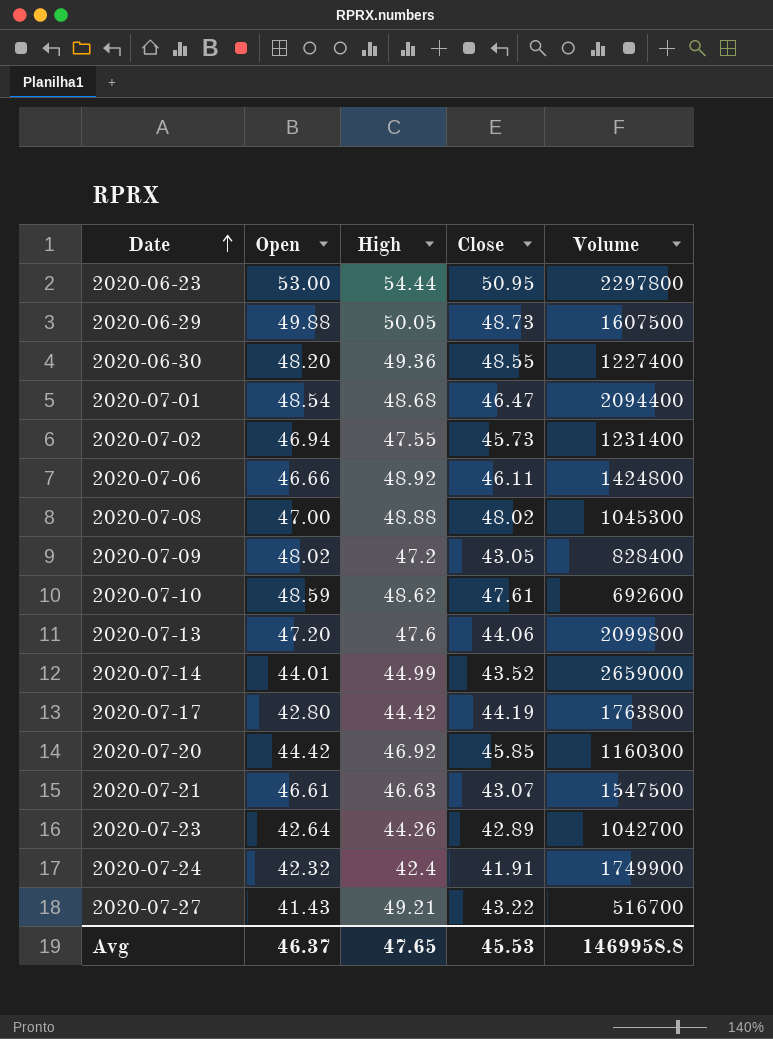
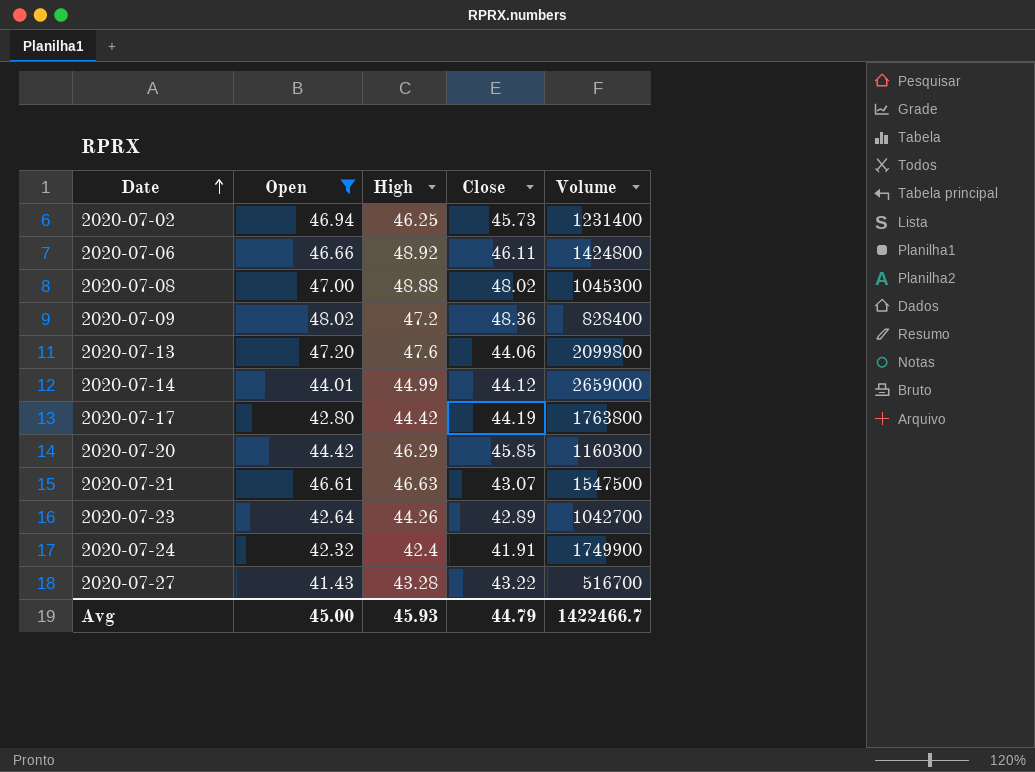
filter: none -> Open <= 48.02
2020-07-02 | High: 47.55 -> 46.25
2020-07-09 | Close: 43.05 -> 48.36
2020-07-14 | Close: 43.52 -> 44.12
2020-07-20 | High: 46.92 -> 46.29
2020-07-27 | High: 49.21 -> 43.28
Avg | Open: 46.37 -> 45.00
Avg | High: 47.65 -> 45.93
Avg | Close: 45.53 -> 44.79
Avg | Volume: 1469958.8 -> 1422466.7

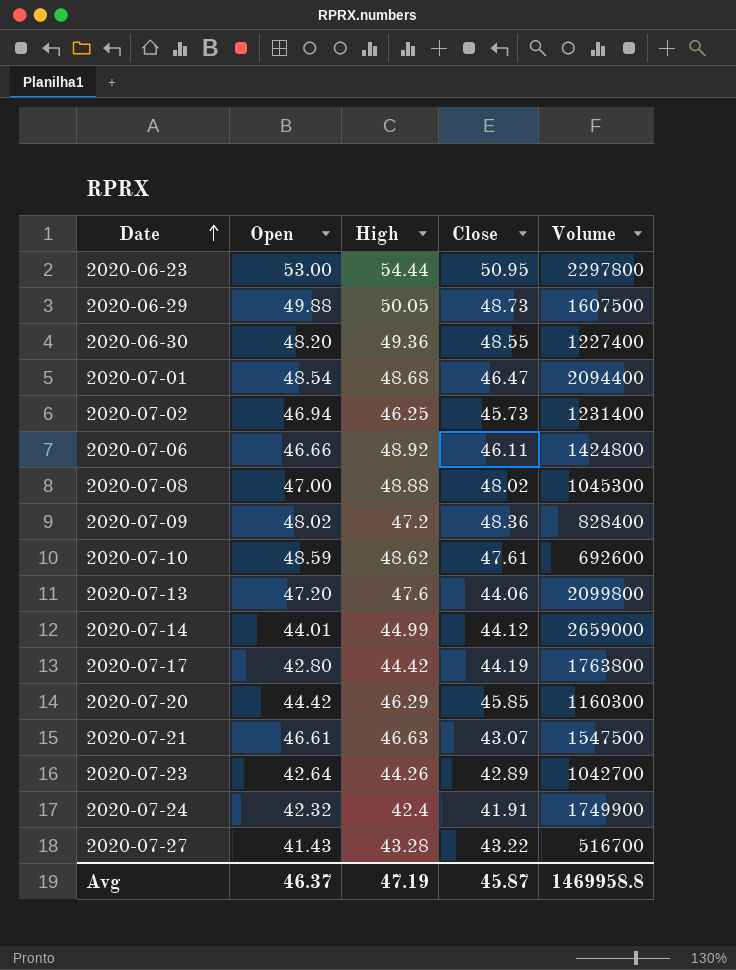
filter: Open <= 48.02 -> none
Avg | Open: 45.00 -> 46.37
Avg | High: 45.93 -> 47.19
Avg | Close: 44.79 -> 45.87
Avg | Volume: 1422466.7 -> 1469958.8

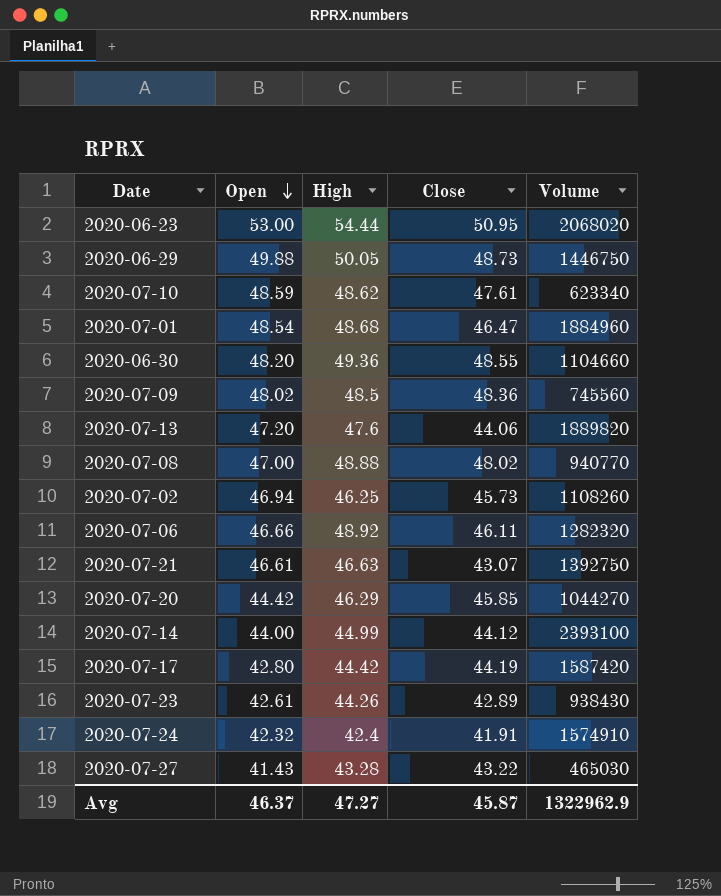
row order: Date ascending -> Open descending
2020-06-23 | Volume: 2297800 -> 2068020
2020-06-29 | Volume: 1607500 -> 1446750
2020-07-10 | Volume: 692600 -> 623340
2020-07-01 | Volume: 2094400 -> 1884960
2020-06-30 | Volume: 1227400 -> 1104660
2020-07-09 | High: 47.2 -> 48.5
2020-07-09 | Volume: 828400 -> 745560
2020-07-13 | Volume: 2099800 -> 1889820
2020-07-08 | Volume: 1045300 -> 940770
2020-07-02 | Volume: 1231400 -> 1108260
2020-07-06 | Volume: 1424800 -> 1282320
2020-07-21 | Volume: 1547500 -> 1392750
2020-07-20 | Volume: 1160300 -> 1044270
2020-07-14 | Open: 44.01 -> 44.00
2020-07-14 | Volume: 2659000 -> 2393100
2020-07-17 | Volume: 1763800 -> 1587420
2020-07-23 | Open: 42.64 -> 42.61
2020-07-23 | Volume: 1042700 -> 938430
2020-07-24 | Volume: 1749900 -> 1574910
2020-07-27 | Volume: 516700 -> 465030
Avg | High: 47.19 -> 47.27
Avg | Volume: 1469958.8 -> 1322962.9

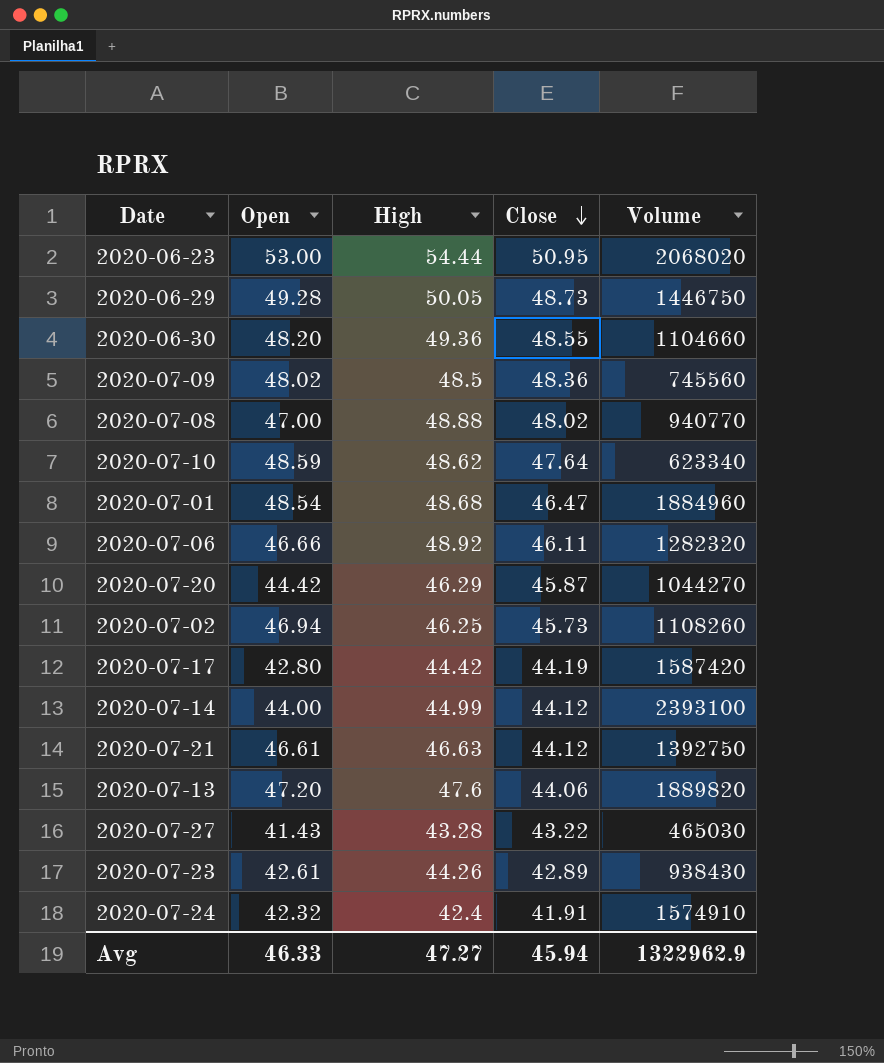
row order: Open descending -> Close descending
2020-06-29 | Open: 49.88 -> 49.28
2020-07-10 | Close: 47.61 -> 47.64
2020-07-20 | Close: 45.85 -> 45.87
2020-07-21 | Close: 43.07 -> 44.12
Avg | Open: 46.37 -> 46.33
Avg | Close: 45.87 -> 45.94

